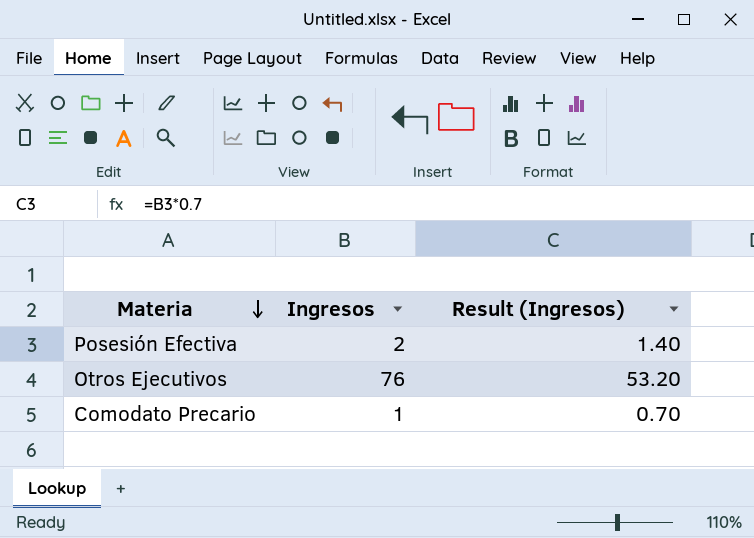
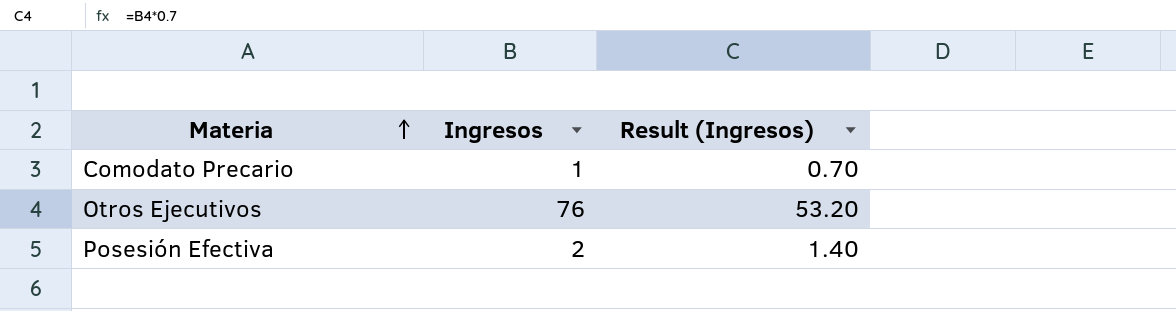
row order: Materia descending -> Materia ascending

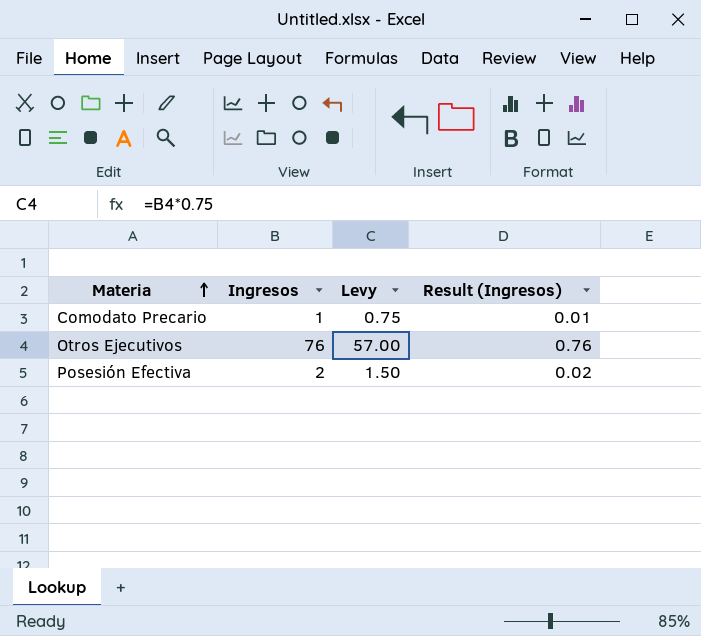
column Levy | formula: none -> [Ingresos] * 0.75
column Result (Ingresos) | formula: [Ingresos] * 0.7 -> [Ingresos] * 0.01

